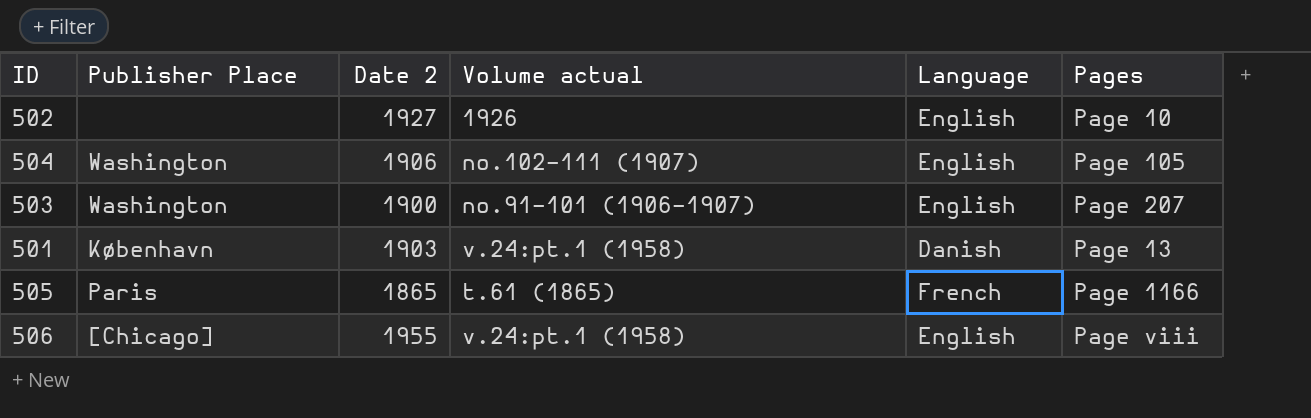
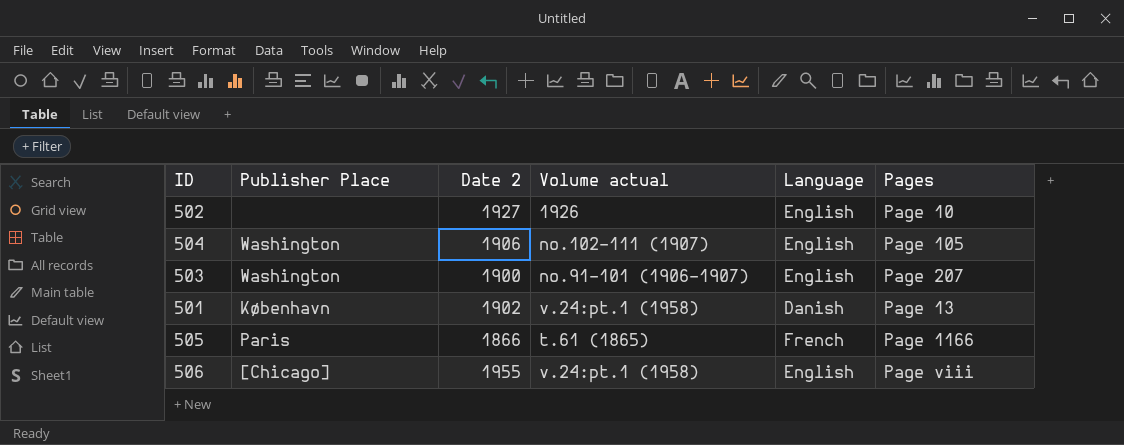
501 | Date 2: 1903 -> 1902
505 | Date 2: 1865 -> 1866

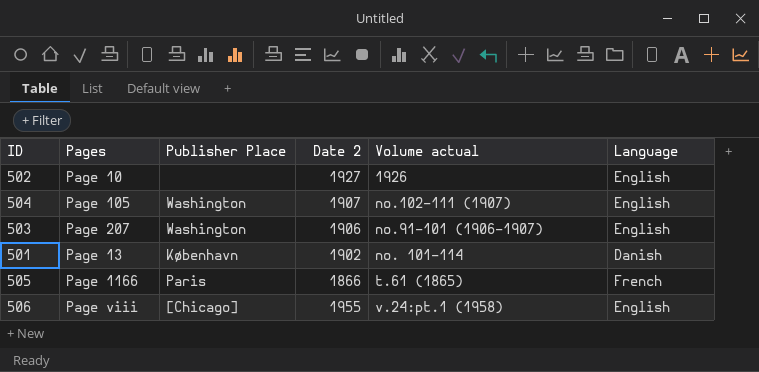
column Pages | position: 6 -> 2
504 | Date 2: 1906 -> 1907
503 | Date 2: 1900 -> 1906
501 | Volume actual: v.24:pt.1 (1958) -> no. 101-114

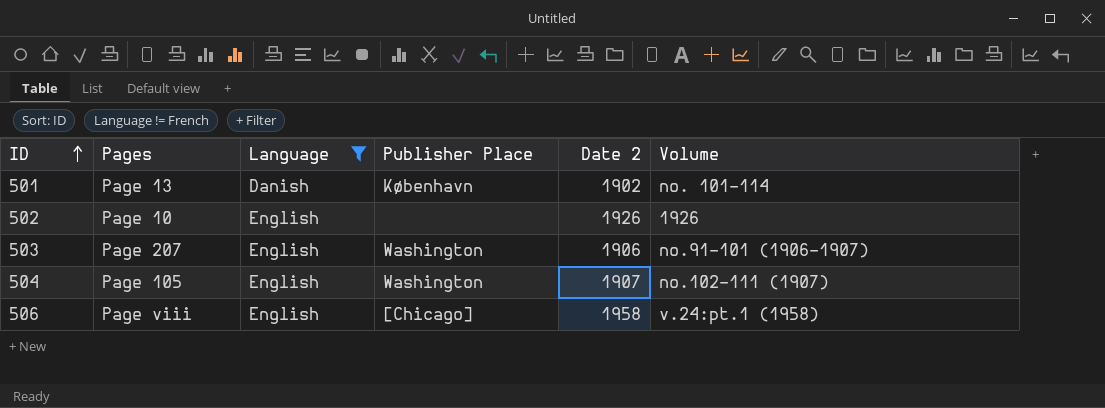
filter: none -> Language != French
row order: none -> ID ascending
column Language | position: 6 -> 3
column name: Volume actual -> Volume
502 | Date 2: 1927 -> 1926
506 | Date 2: 1955 -> 1958

